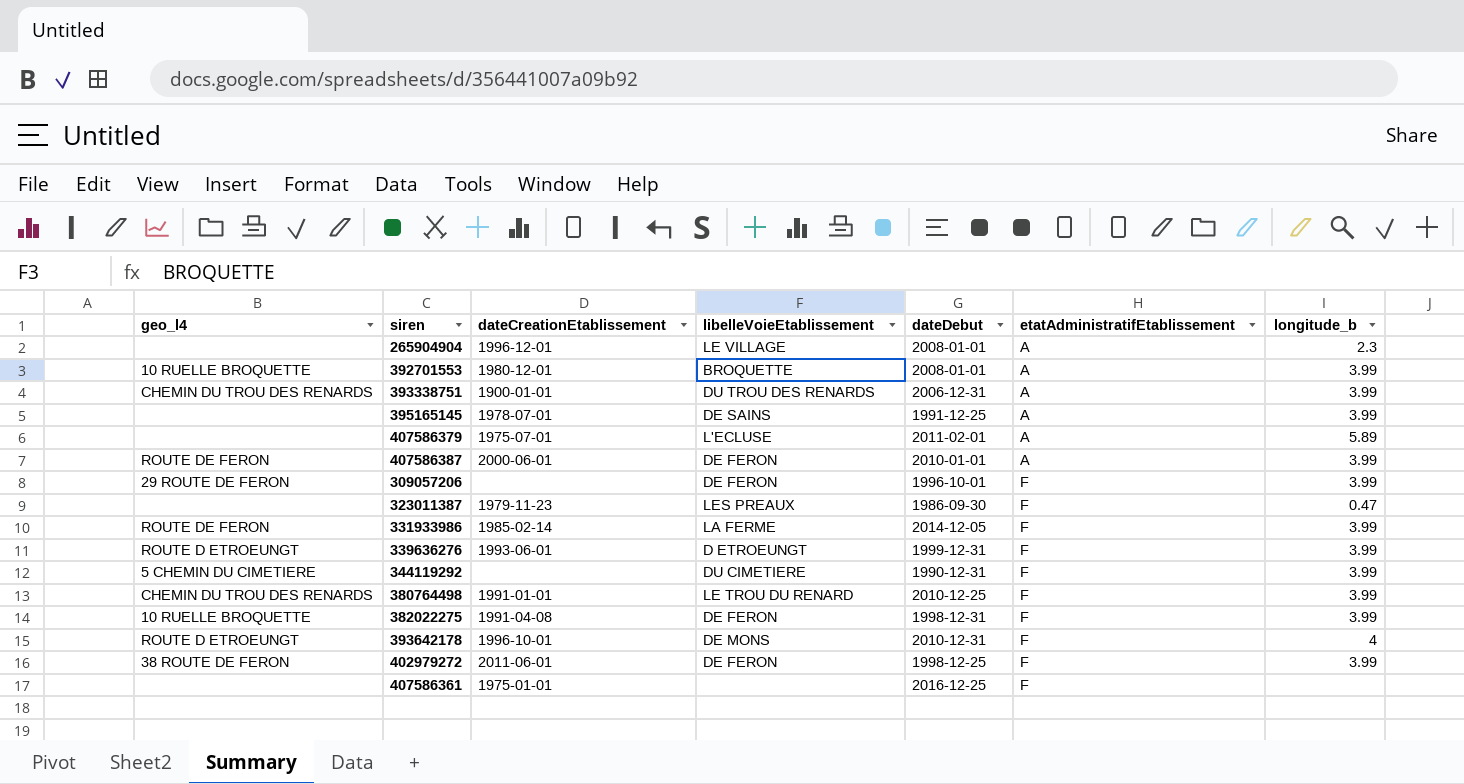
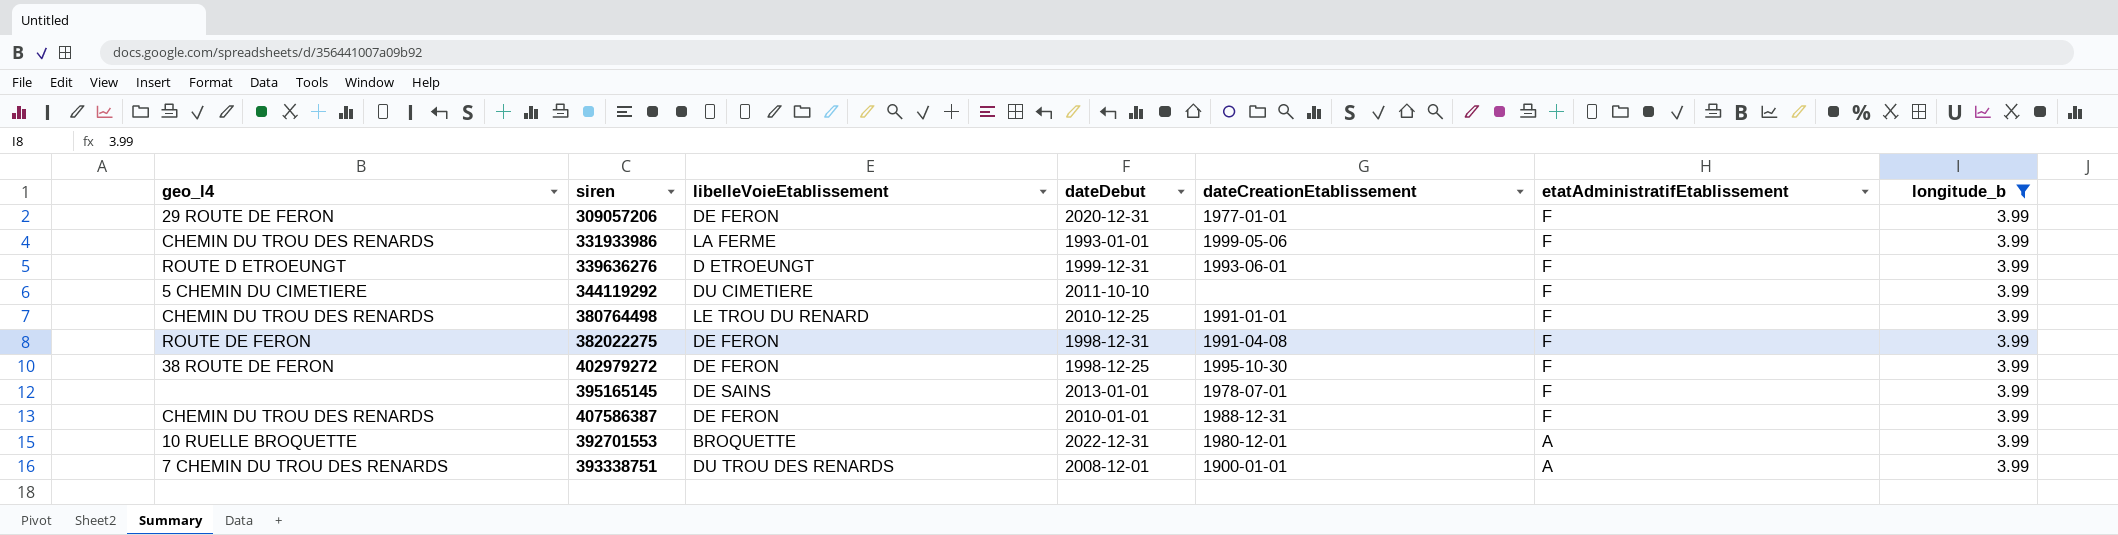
filter: none -> longitude_b = 3.99
row order: etatAdministratifEtablissement ascending -> etatAdministratifEtablissement descending
column dateCreationEtablissement | position: 3 -> 5
309057206 | dateDebut: 1996-10-01 -> 2020-12-31
309057206 | dateCreationEtablissement: none -> 1977-01-01
331933986 | geo_l4: ROUTE DE FERON -> CHEMIN DU TROU DES RENARDS
331933986 | dateDebut: 2014-12-05 -> 1993-01-01
331933986 | dateCreationEtablissement: 1985-02-14 -> 1999-05-06
344119292 | dateDebut: 1990-12-31 -> 2011-10-10
382022275 | geo_l4: 10 RUELLE BROQUETTE -> ROUTE DE FERON
402979272 | dateCreationEtablissement: 2011-06-01 -> 1995-10-30
395165145 | dateDebut: 1991-12-25 -> 2013-01-01
395165145 | etatAdministratifEtablissement: A -> F
407586387 | geo_l4: ROUTE DE FERON -> CHEMIN DU TROU DES RENARDS
407586387 | dateCreationEtablissement: 2000-06-01 -> 1988-12-31
407586387 | etatAdministratifEtablissement: A -> F
392701553 | dateDebut: 2008-01-01 -> 2022-12-31
393338751 | geo_l4: CHEMIN DU TROU DES RENARDS -> 7 CHEMIN DU TROU DES RENARDS
393338751 | dateDebut: 2006-12-31 -> 2008-12-01

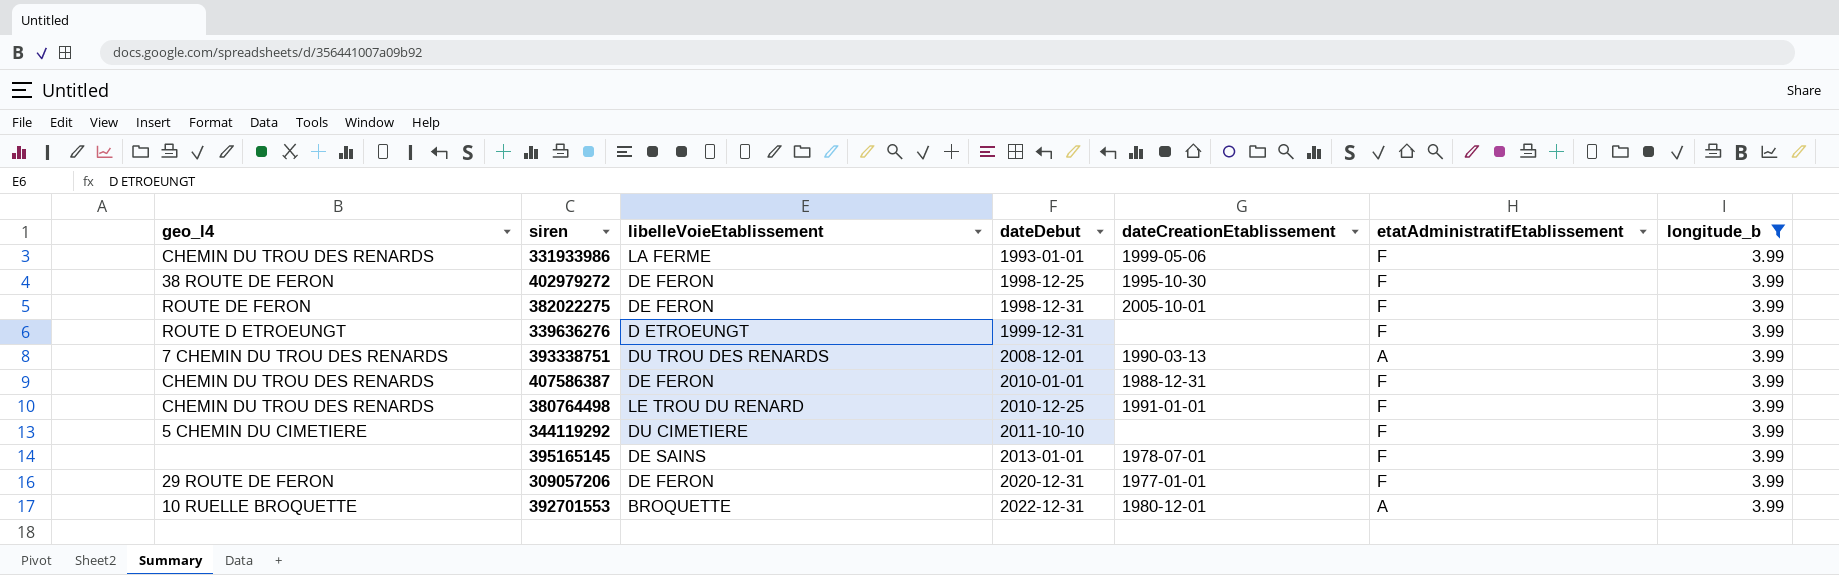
row order: etatAdministratifEtablissement descending -> dateDebut ascending
382022275 | dateCreationEtablissement: 1991-04-08 -> 2005-10-01
339636276 | dateCreationEtablissement: 1993-06-01 -> none
393338751 | dateCreationEtablissement: 1900-01-01 -> 1990-03-13

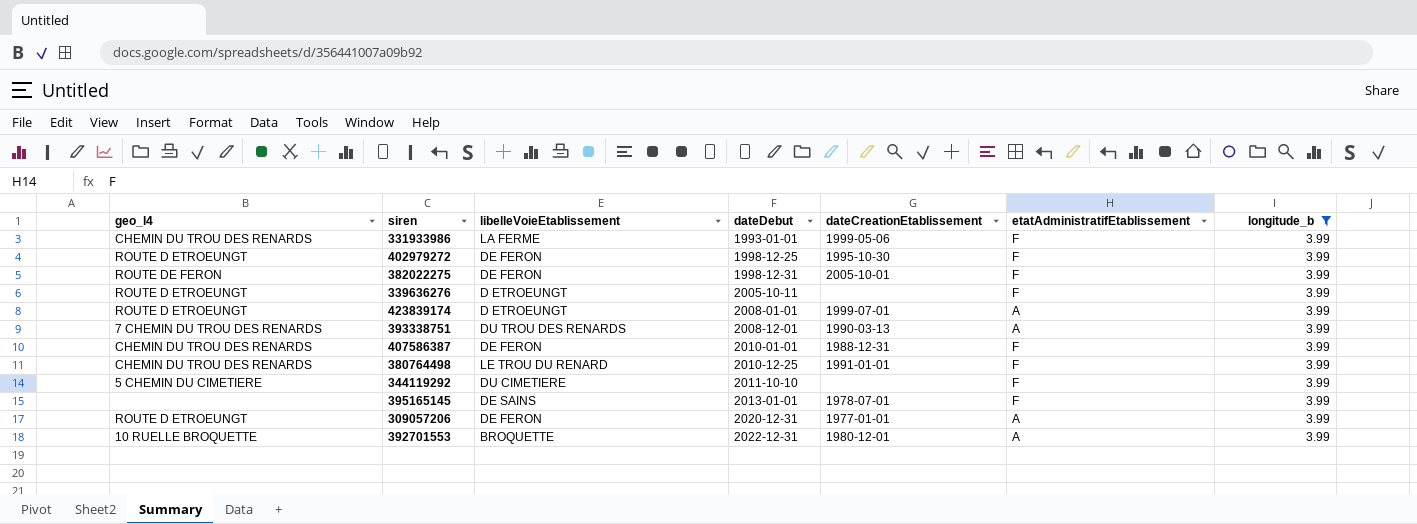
402979272 | geo_l4: 38 ROUTE DE FERON -> ROUTE D ETROEUNGT
339636276 | dateDebut: 1999-12-31 -> 2005-10-11
row 423839174: none -> ROUTE D ETROEUNGT | D ETROEUNGT | 2008-01-01 | 1999-07-01 | A | 3.99
309057206 | geo_l4: 29 ROUTE DE FERON -> ROUTE D ETROEUNGT
309057206 | etatAdministratifEtablissement: F -> A

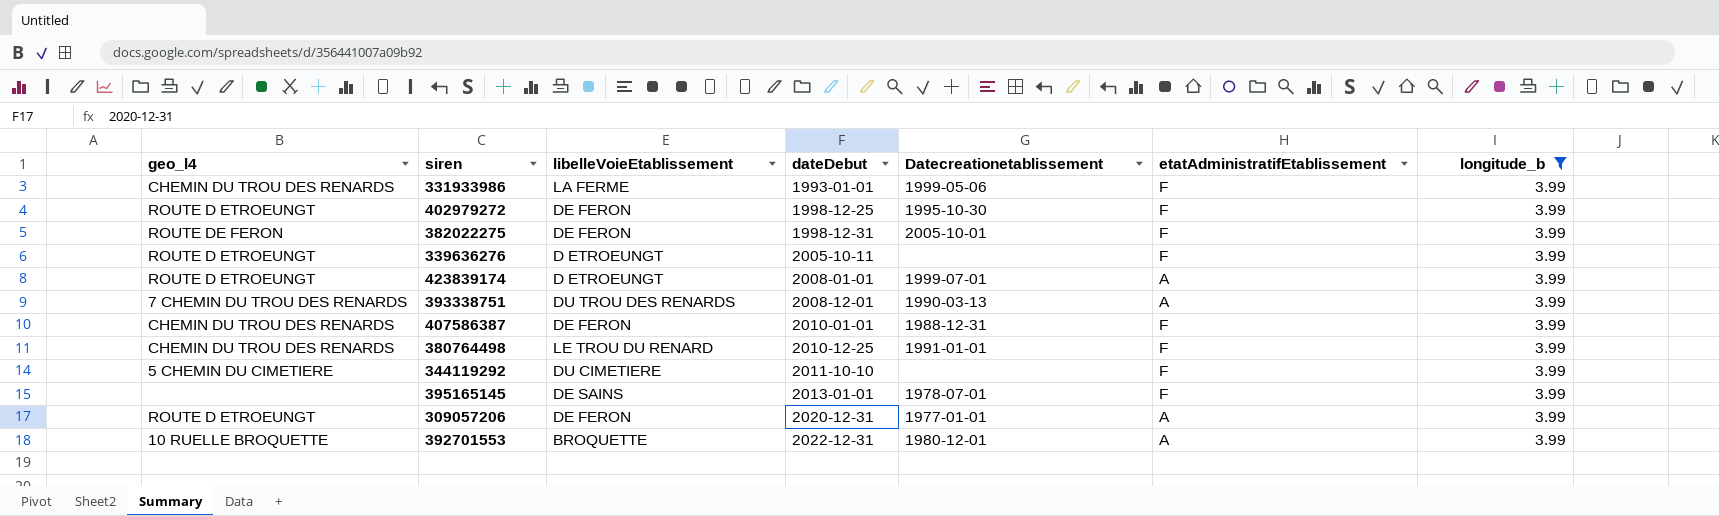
column name: dateCreationEtablissement -> Datecreationetablissement

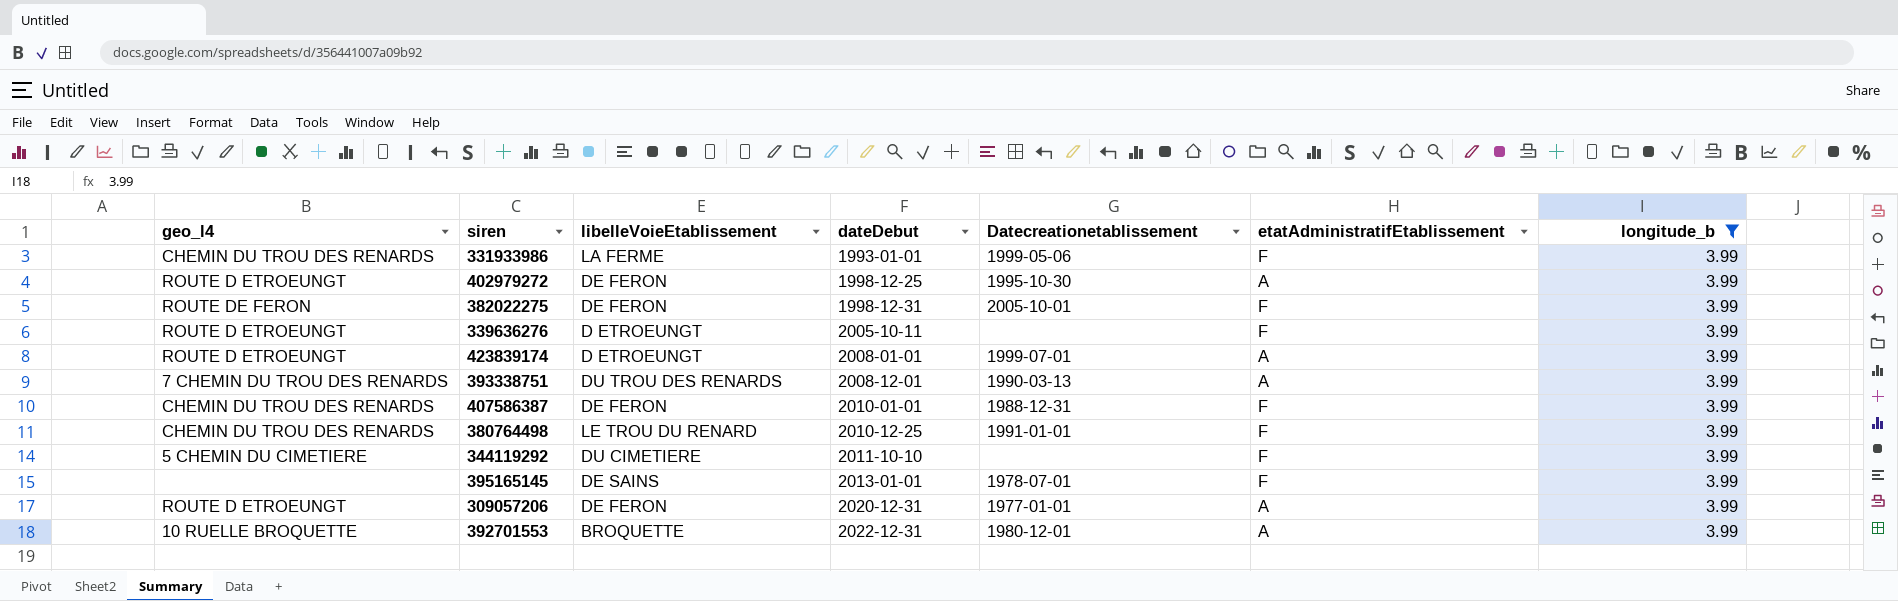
402979272 | etatAdministratifEtablissement: F -> A

